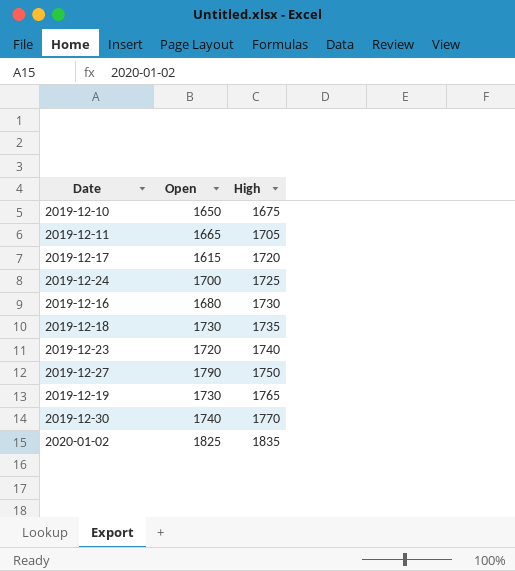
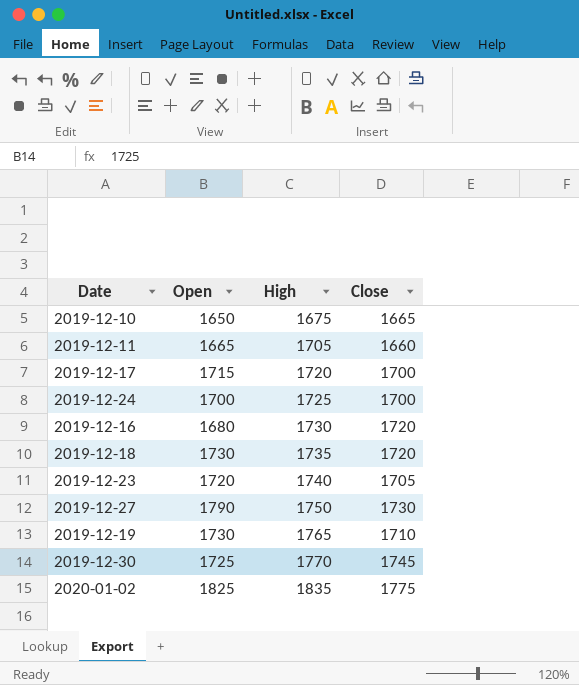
column Close | position: none -> 4
2019-12-17 | Open: 1615 -> 1715
2019-12-30 | Open: 1740 -> 1725

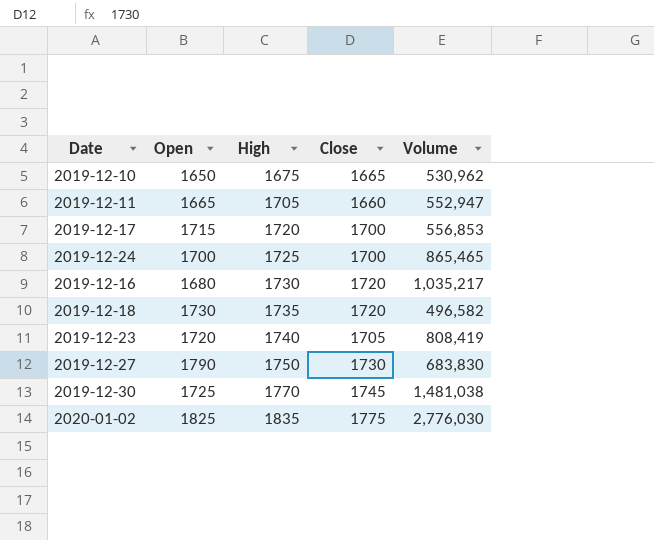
column Volume | position: none -> 5
row 2019-12-19: 1730 | 1765 | 1710 -> none

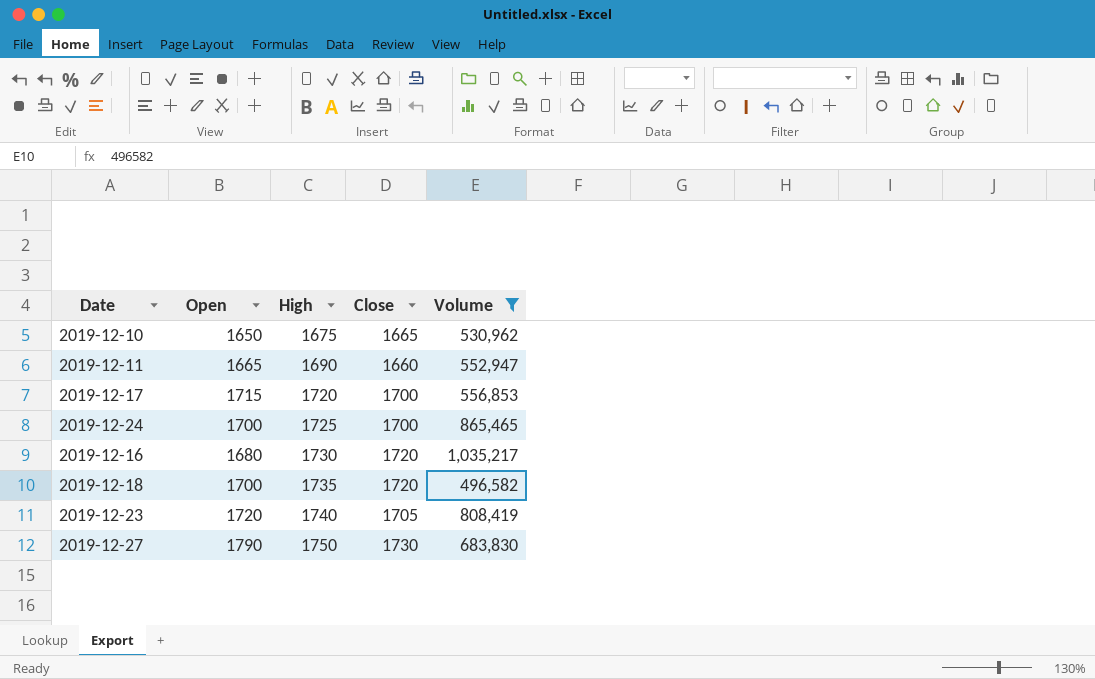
filter: none -> Volume <= 1,035,217
2019-12-11 | High: 1705 -> 1690
2019-12-18 | Open: 1730 -> 1700

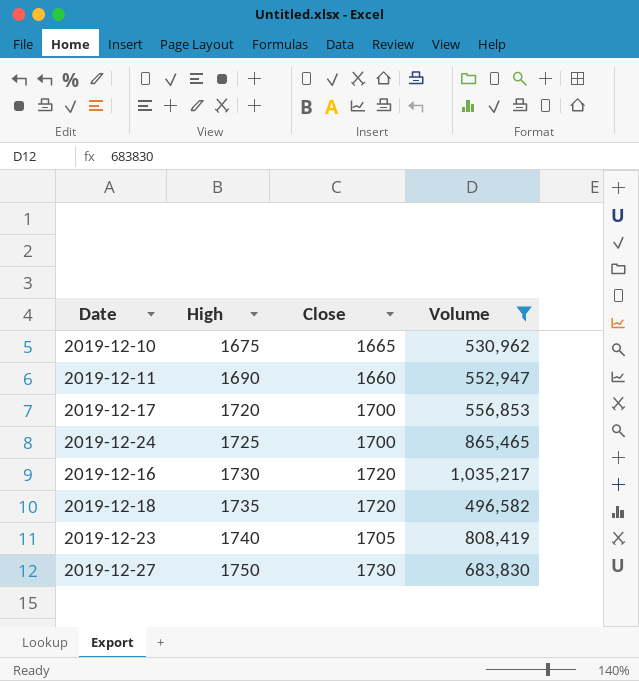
column Open | position: 2 -> none

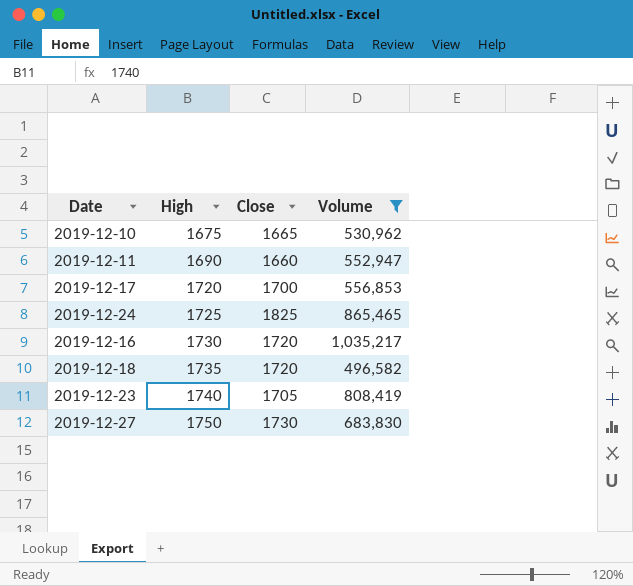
2019-12-24 | Close: 1700 -> 1825

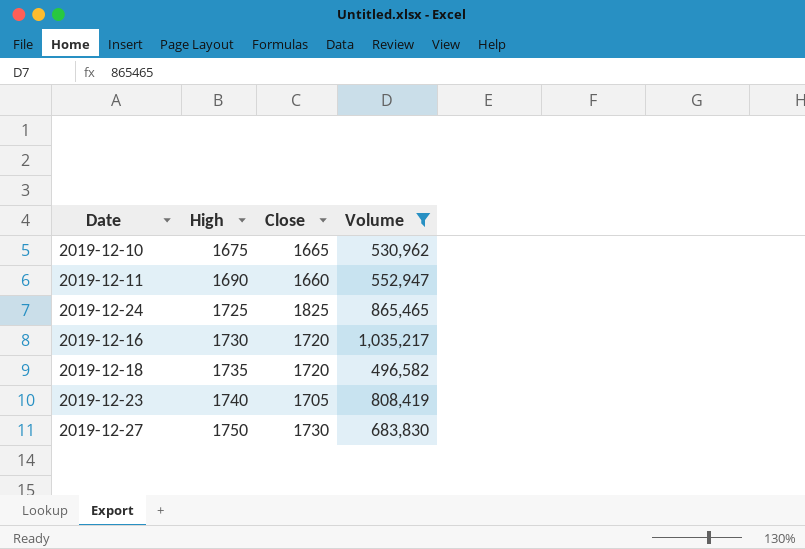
row 2019-12-17: 1720 | 1700 | 556,853 -> none

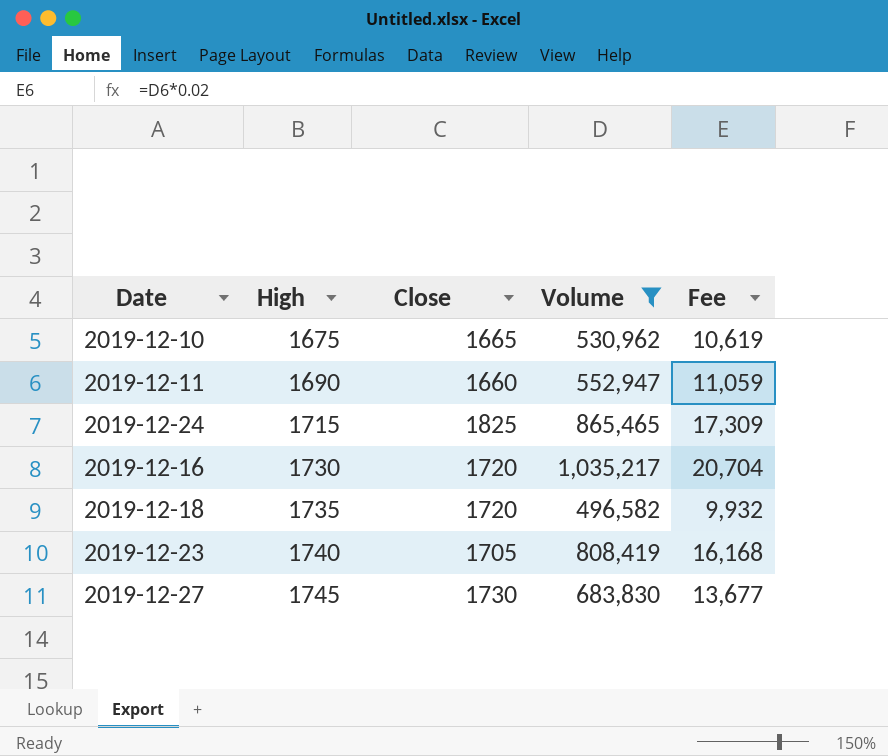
column Fee | formula: none -> [Volume] * 0.02
2019-12-24 | High: 1725 -> 1715
2019-12-27 | High: 1750 -> 1745

